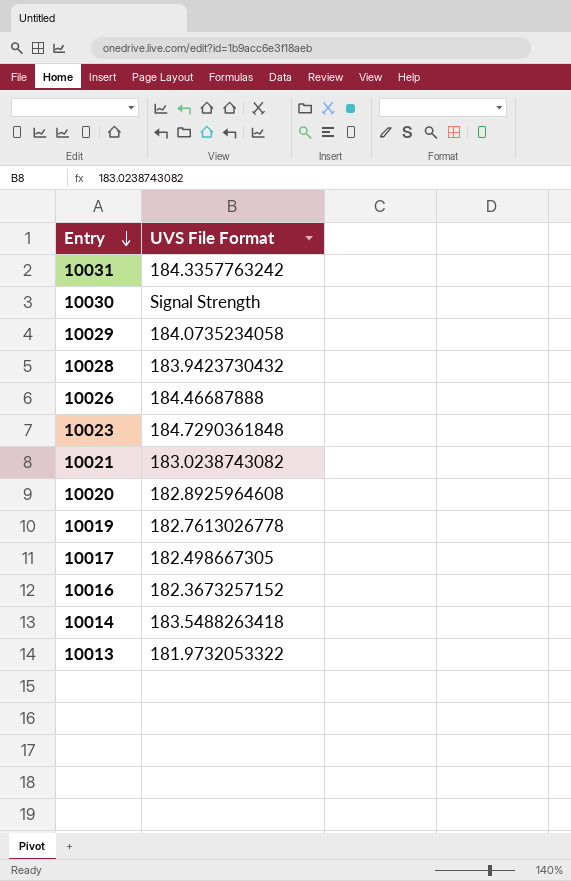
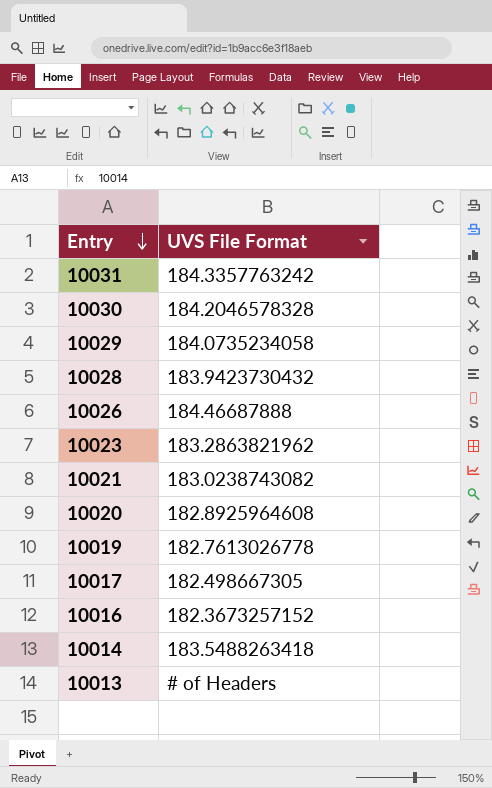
10030 | UVS File Format: Signal Strength -> 184.2046578328
10023 | UVS File Format: 184.7290361848 -> 183.2863821962
10013 | UVS File Format: 181.9732053322 -> # of Headers

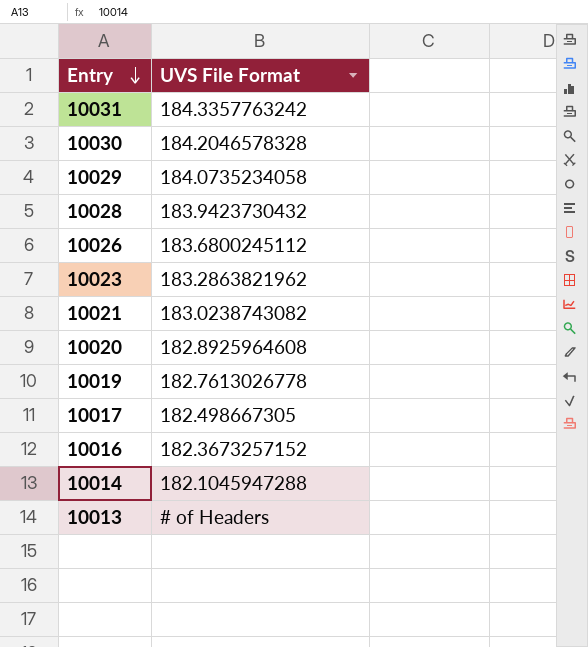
10026 | UVS File Format: 184.46687888 -> 183.6800245112
10014 | UVS File Format: 183.5488263418 -> 182.1045947288

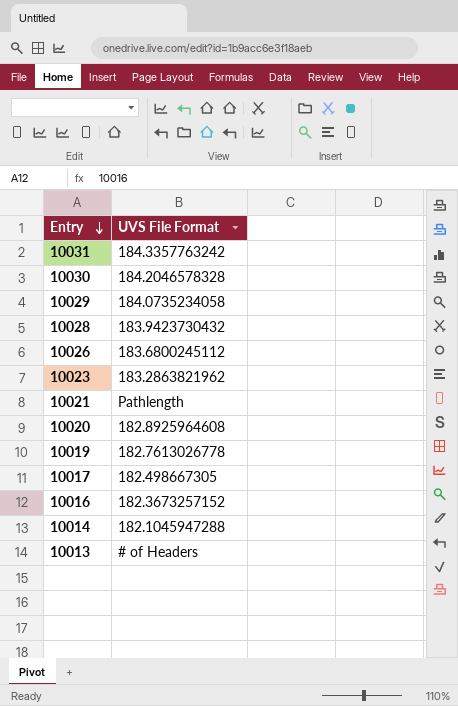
10021 | UVS File Format: 183.0238743082 -> Pathlength

